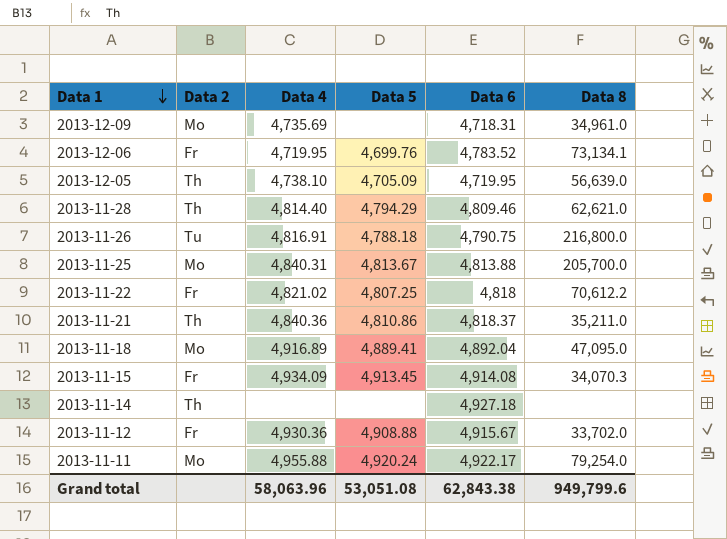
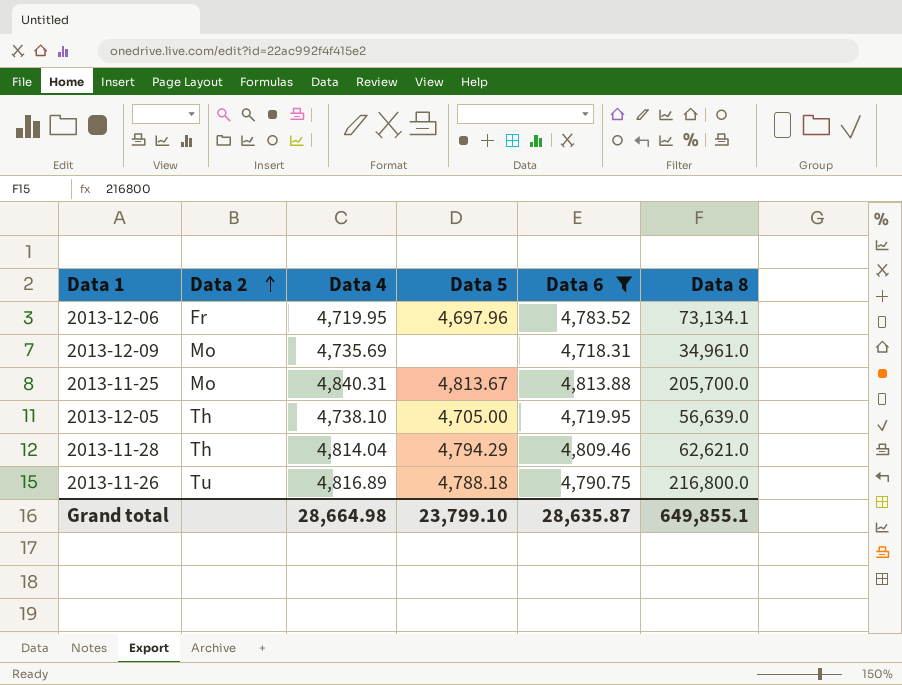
filter: none -> Data 6 <= 4,813.88
row order: Data 1 descending -> Data 2 ascending
2013-12-06 | Data 5: 4,699.76 -> 4,697.96
2013-12-05 | Data 5: 4,705.09 -> 4,705.00
2013-11-28 | Data 4: 4,814.40 -> 4,814.04
2013-11-26 | Data 4: 4,816.91 -> 4,816.89
Grand total | Data 4: 58,063.96 -> 28,664.98
Grand total | Data 5: 53,051.08 -> 23,799.10
Grand total | Data 6: 62,843.38 -> 28,635.87
Grand total | Data 8: 949,799.6 -> 649,855.1

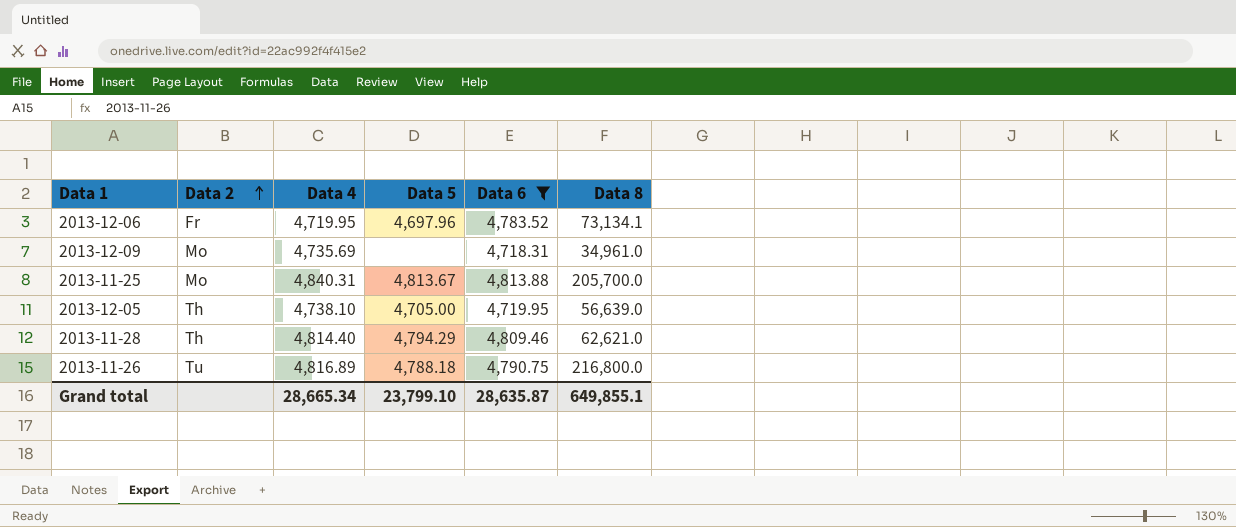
2013-11-28 | Data 4: 4,814.04 -> 4,814.40
Grand total | Data 4: 28,664.98 -> 28,665.34

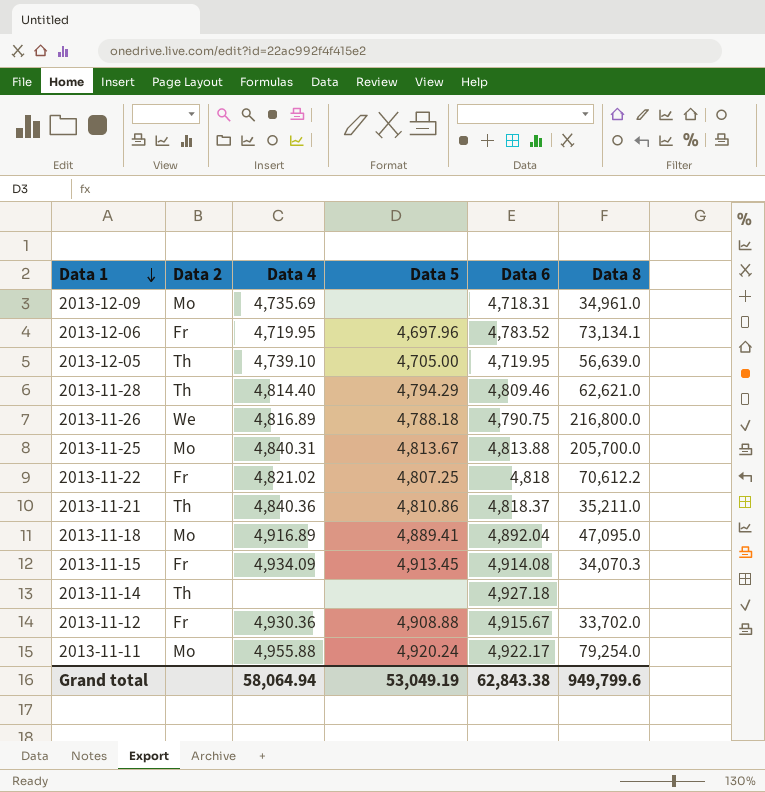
filter: Data 6 <= 4,813.88 -> none
row order: Data 2 ascending -> Data 1 descending
2013-12-05 | Data 4: 4,738.10 -> 4,739.10
2013-11-26 | Data 2: Tu -> We
Grand total | Data 4: 28,665.34 -> 58,064.94
Grand total | Data 5: 23,799.10 -> 53,049.19
Grand total | Data 6: 28,635.87 -> 62,843.38
Grand total | Data 8: 649,855.1 -> 949,799.6

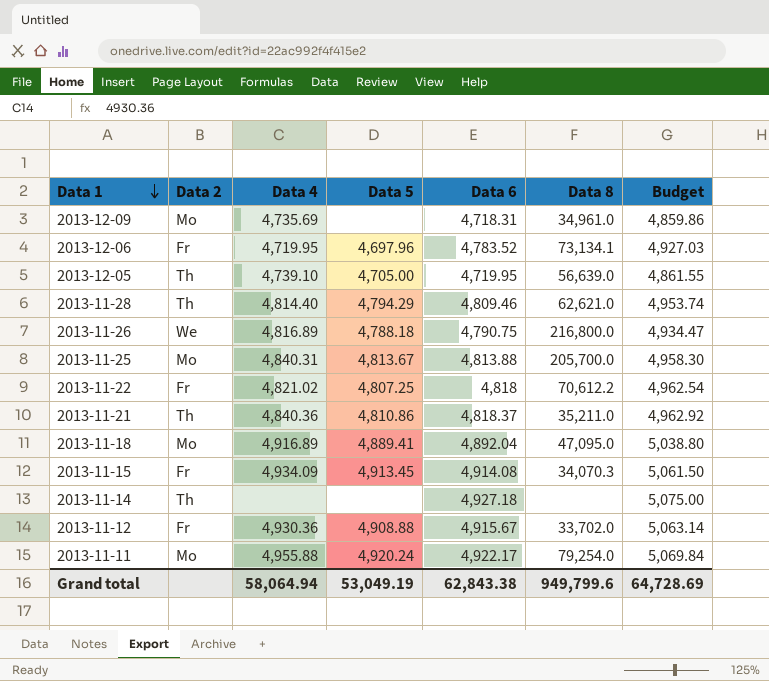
column Budget | formula: none -> [Data 6] * 1.03

